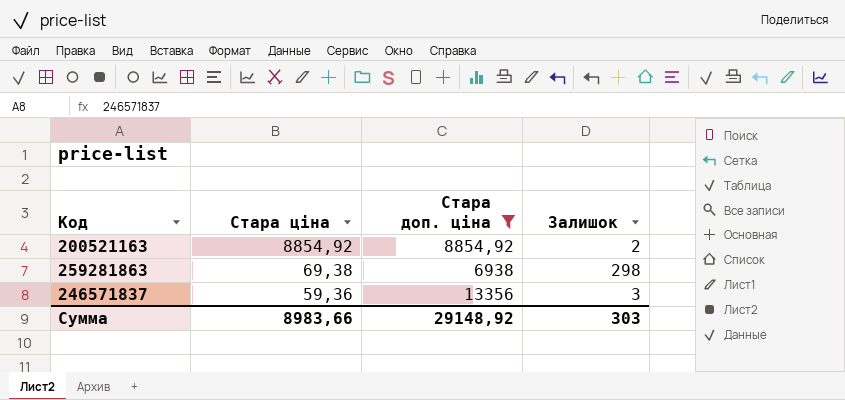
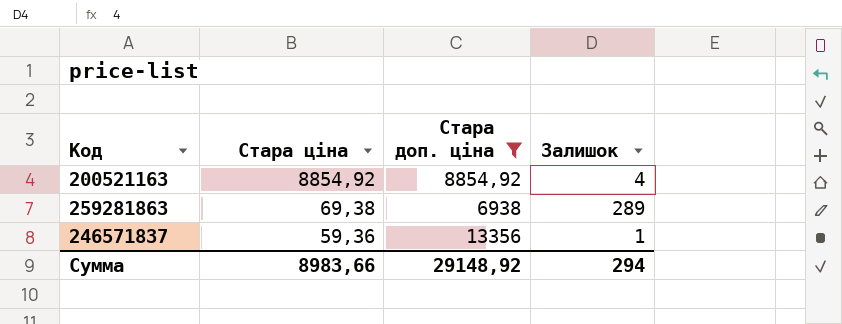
200521163 | Залишок: 2 -> 4
259281863 | Залишок: 298 -> 289
246571837 | Залишок: 3 -> 1
Сумма | Залишок: 303 -> 294

